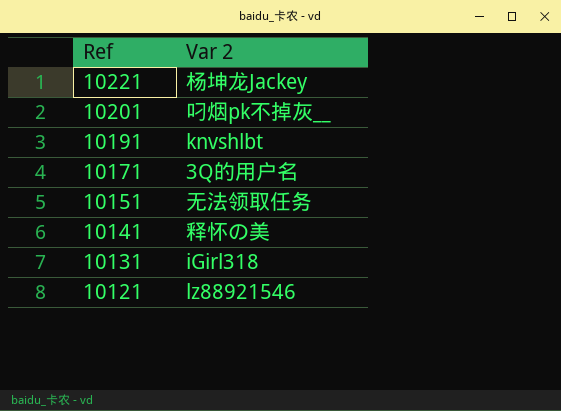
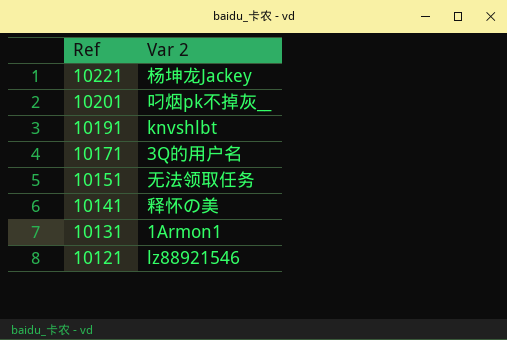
10131 | Var 2: iGirl318 -> 1Armon1

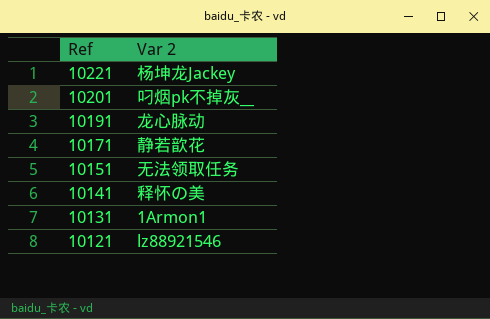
10191 | Var 2: knvshlbt -> 龙心脉动
10171 | Var 2: 3Q的用户名 -> 静若歆花

